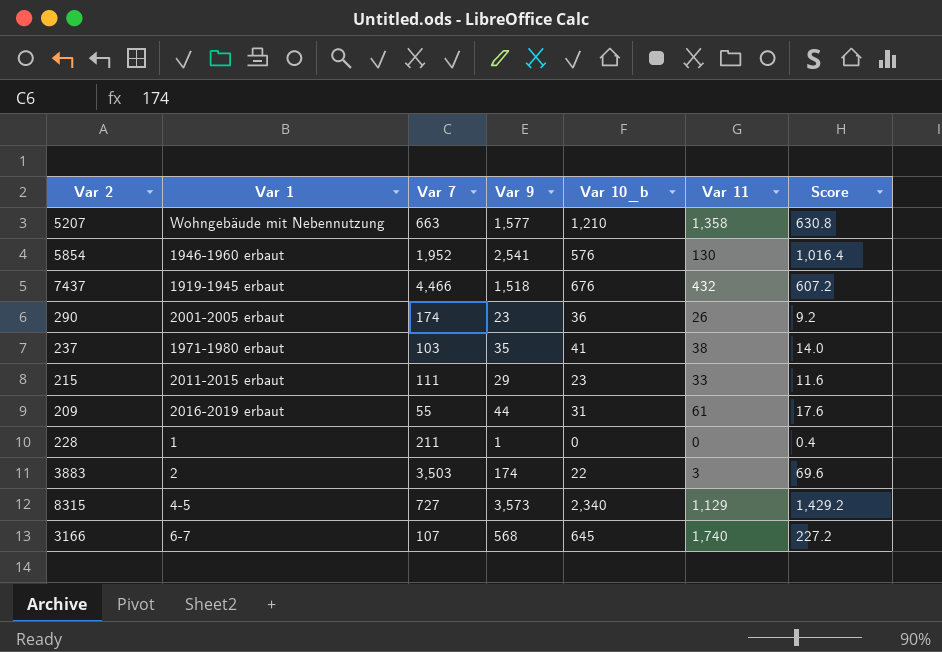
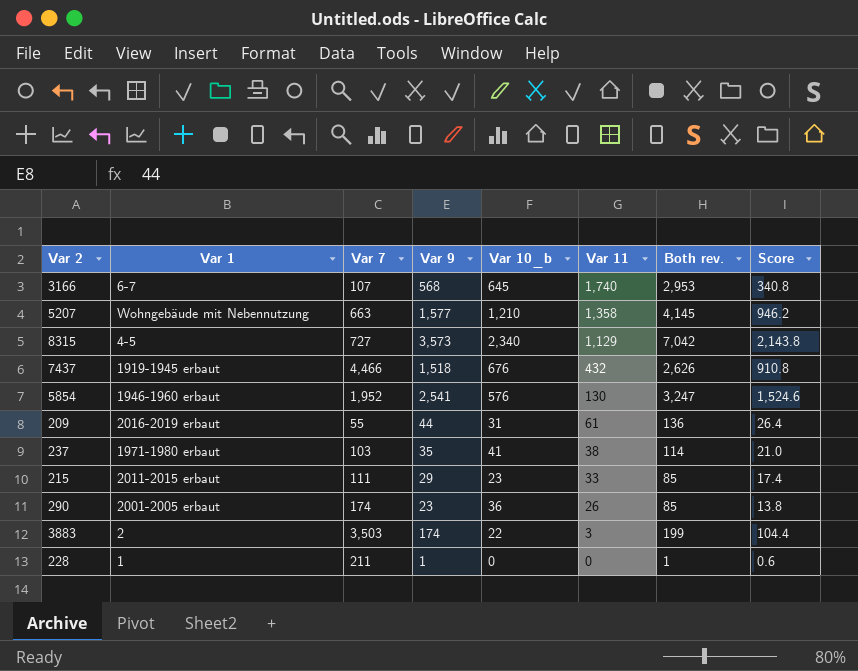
row order: none -> Var 11 descending
column Both rev. | formula: none -> [Var 9] + [Var 10_b] + [Var 11]
column Score | formula: [Var 9] * 0.4 -> [Var 9] * 0.6

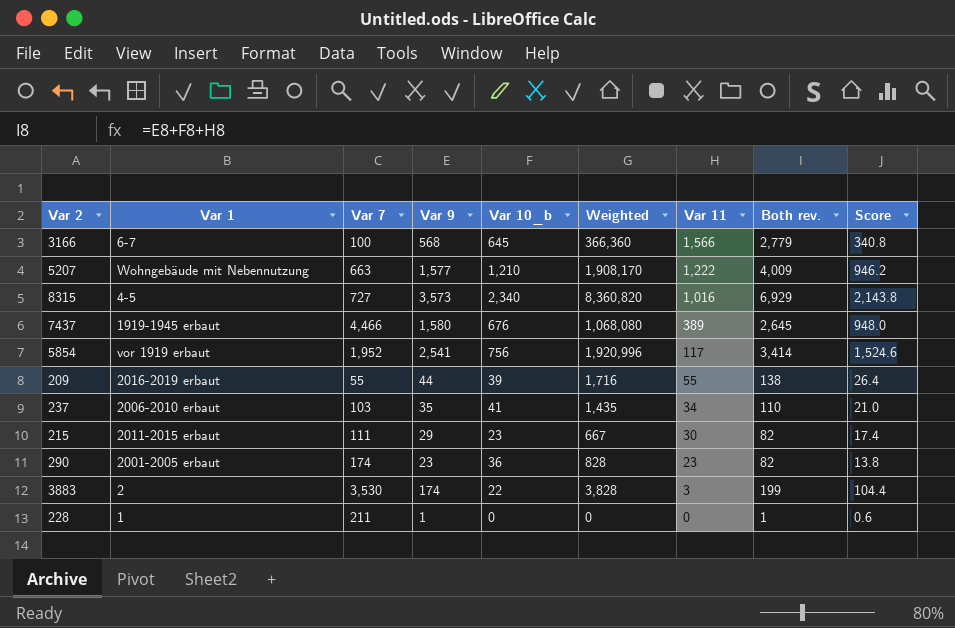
column Weighted | formula: none -> [Var 9] * [Var 10_b]
3166 | Var 7: 107 -> 100
3166 | Var 11: 1,740 -> 1,566
3166 | Both rev.: 2,953 -> 2,779
5207 | Var 11: 1,358 -> 1,222
5207 | Both rev.: 4,145 -> 4,009
8315 | Var 11: 1,129 -> 1,016
8315 | Both rev.: 7,042 -> 6,929
7437 | Var 9: 1,518 -> 1,580
7437 | Var 11: 432 -> 389
7437 | Both rev.: 2,626 -> 2,645
7437 | Score: 910.8 -> 948.0
5854 | Var 1: 1946-1960 erbaut -> vor 1919 erbaut
5854 | Var 10_b: 576 -> 756
5854 | Var 11: 130 -> 117
5854 | Both rev.: 3,247 -> 3,414
209 | Var 10_b: 31 -> 39
209 | Var 11: 61 -> 55
209 | Both rev.: 136 -> 138
237 | Var 1: 1971-1980 erbaut -> 2006-2010 erbaut
237 | Var 11: 38 -> 34
237 | Both rev.: 114 -> 110
215 | Var 11: 33 -> 30
215 | Both rev.: 85 -> 82
290 | Var 11: 26 -> 23
290 | Both rev.: 85 -> 82
3883 | Var 7: 3,503 -> 3,530

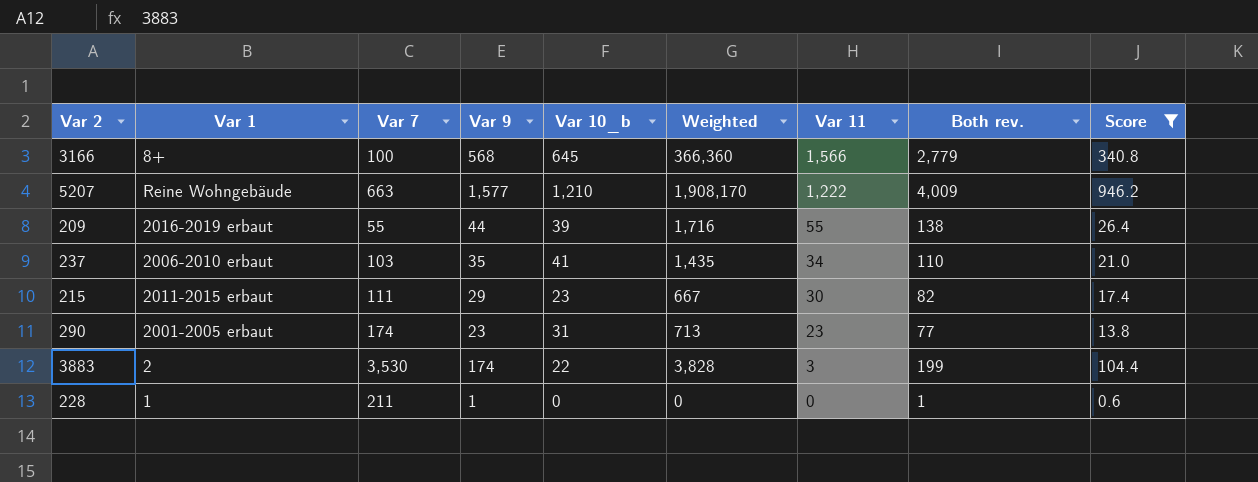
filter: none -> Score <= 946.2
3166 | Var 1: 6-7 -> 8+
5207 | Var 1: Wohngebäude mit Nebennutzung -> Reine Wohngebäude
290 | Var 10_b: 36 -> 31
290 | Weighted: 828 -> 713
290 | Both rev.: 82 -> 77

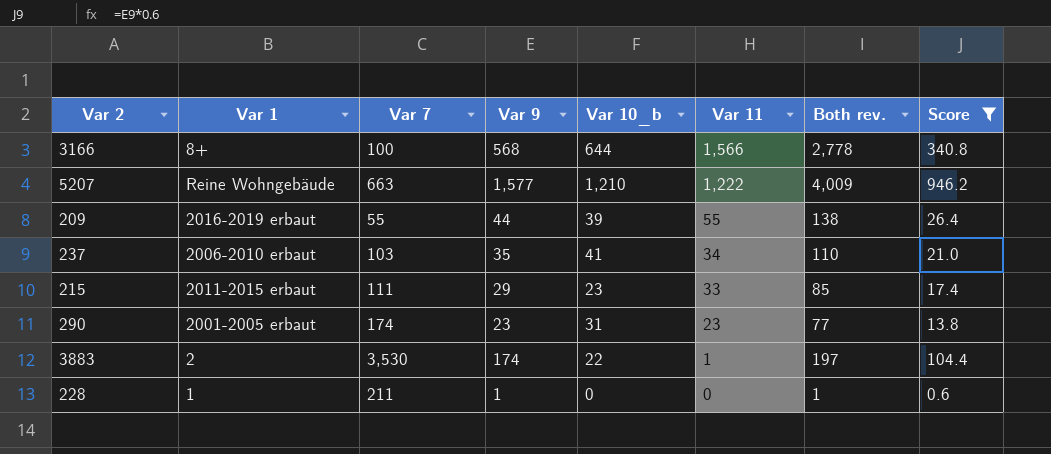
column Weighted | formula: [Var 9] * [Var 10_b] -> none
3166 | Var 10_b: 645 -> 644
3166 | Both rev.: 2,779 -> 2,778
215 | Var 11: 30 -> 33
215 | Both rev.: 82 -> 85
3883 | Var 11: 3 -> 1
3883 | Both rev.: 199 -> 197

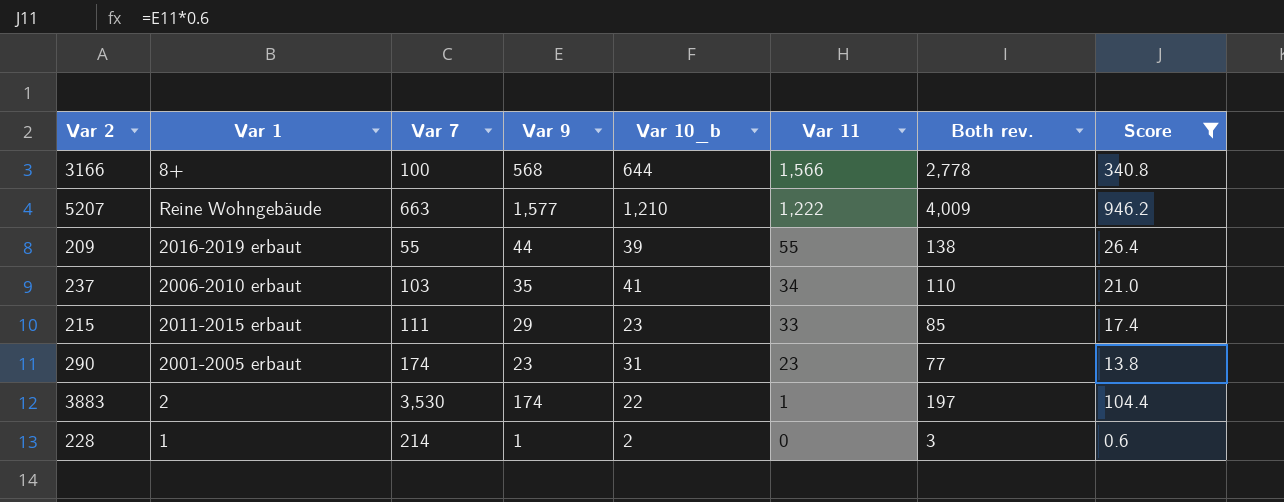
228 | Var 7: 211 -> 214
228 | Var 10_b: 0 -> 2
228 | Both rev.: 1 -> 3

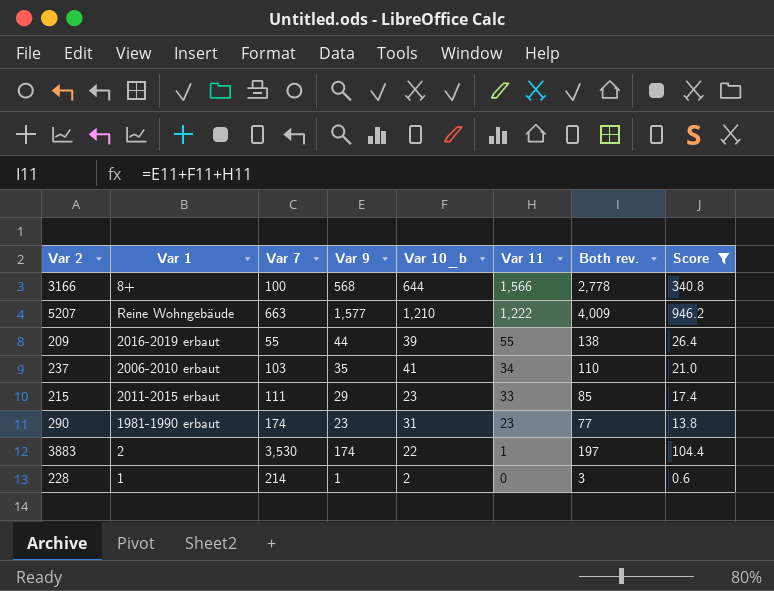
290 | Var 1: 2001-2005 erbaut -> 1981-1990 erbaut

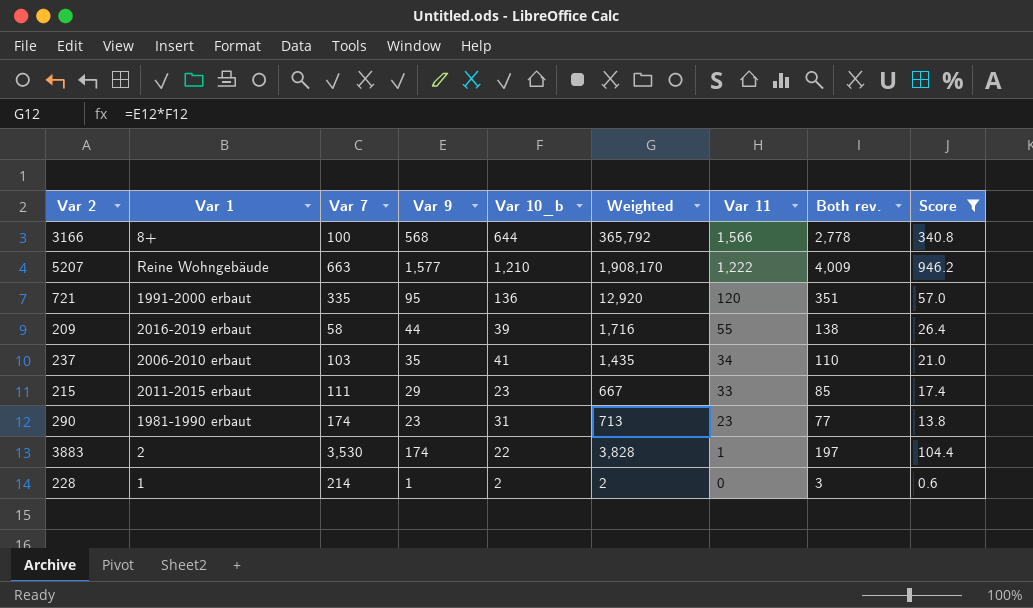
column Weighted | formula: none -> [Var 9] * [Var 10_b]
row 721: none -> 1991-2000 erbaut | 335 | 95 | 136 | 12,920 | 120 | 351 | 57.0
209 | Var 7: 55 -> 58

